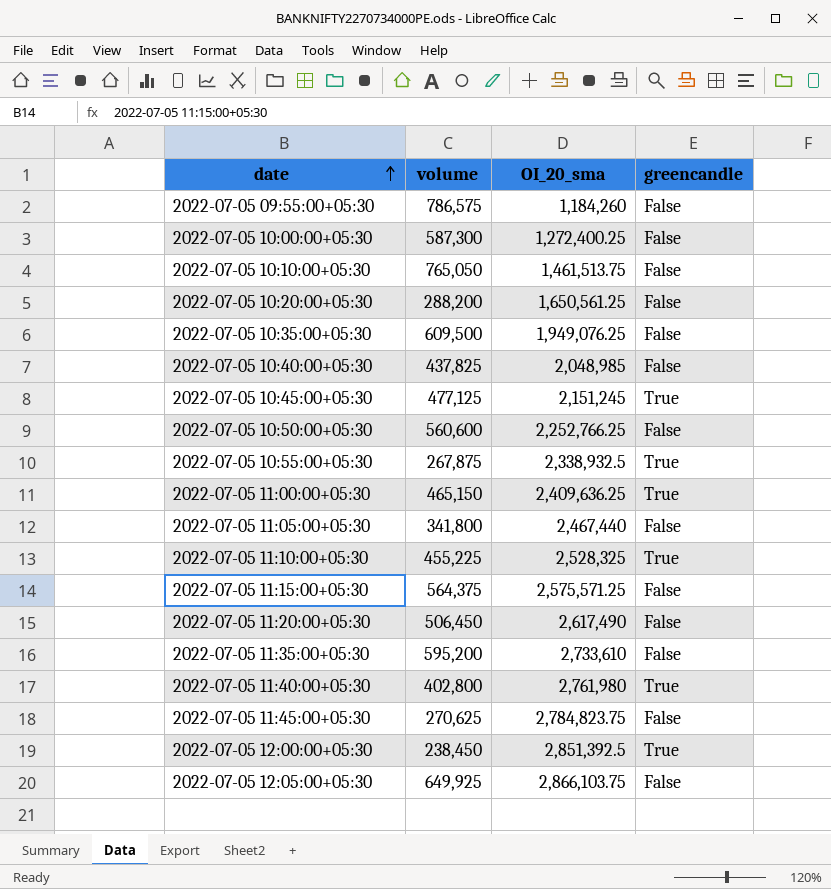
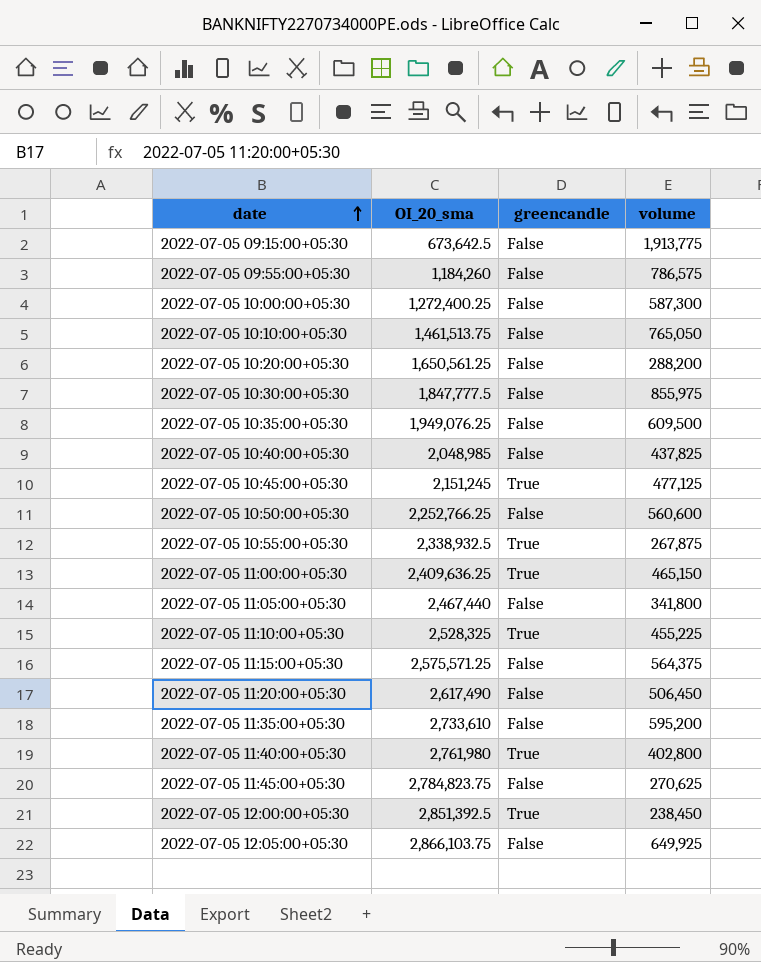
column volume | position: 2 -> 4
row 2022-07-05 09:15:00+05:30: none -> 673,642.5 | False | 1,913,775
row 2022-07-05 10:30:00+05:30: none -> 1,847,777.5 | False | 855,975

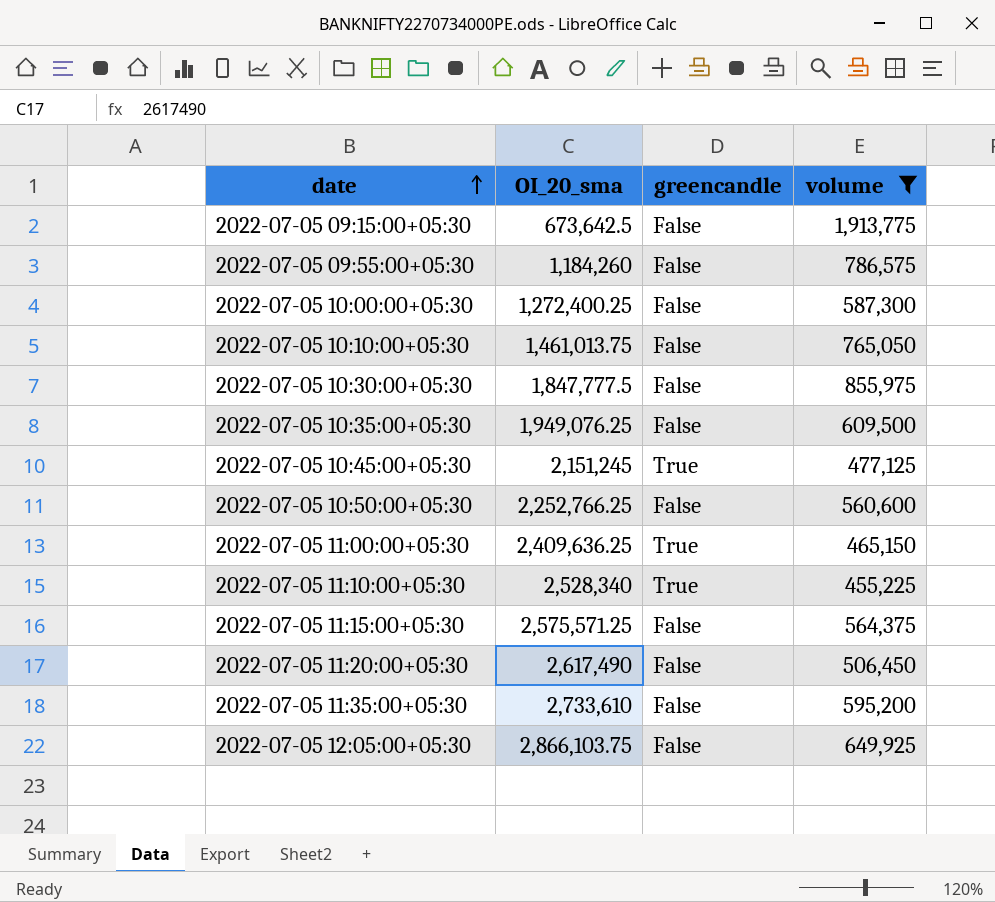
filter: none -> volume >= 455,225
2022-07-05 10:10:00+05:30 | OI_20_sma: 1,461,513.75 -> 1,461,013.75
2022-07-05 11:10:00+05:30 | OI_20_sma: 2,528,325 -> 2,528,340

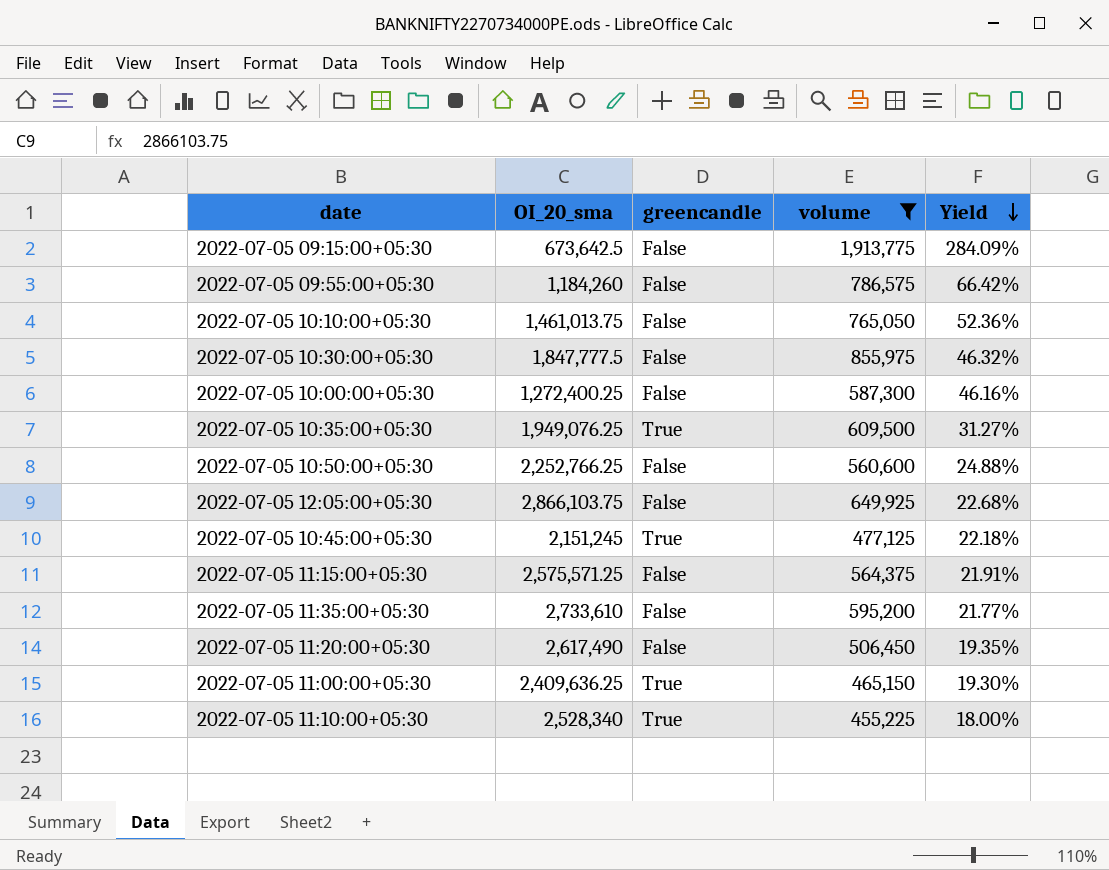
row order: date ascending -> Yield descending
column Yield | formula: none -> [volume] / [OI_20_sma]
2022-07-05 10:35:00+05:30 | greencandle: False -> True

